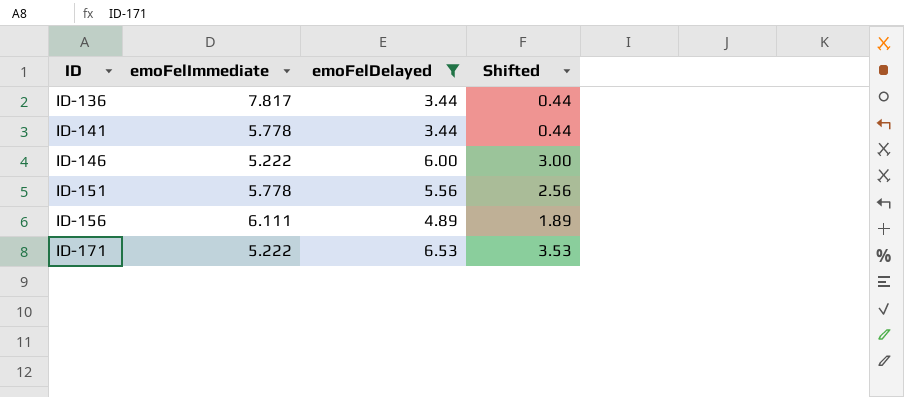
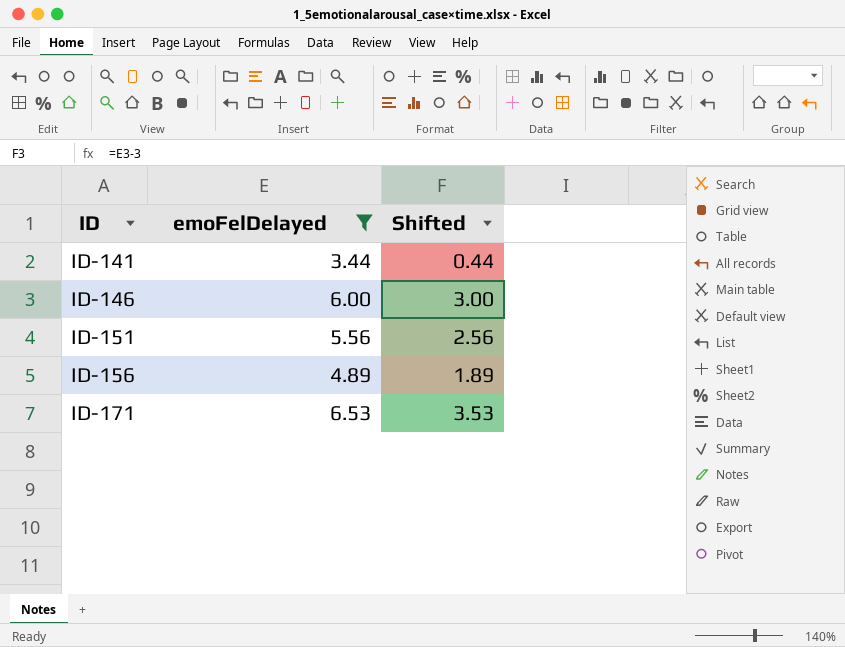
column emoFelImmediate | position: 2 -> none
row ID-136: 7.817 | 3.44 | 0.44 -> none

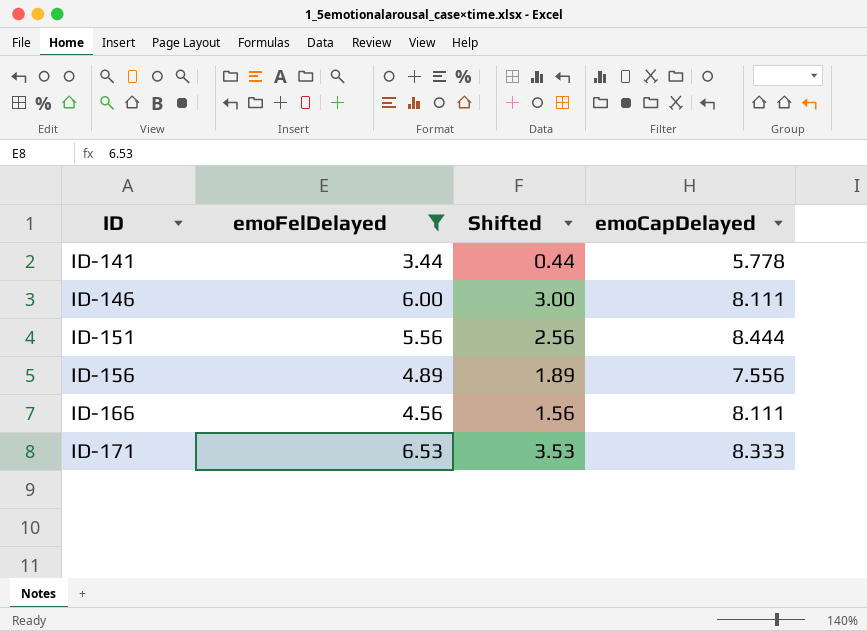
column emoCapDelayed | position: none -> 4
row ID-166: none -> 4.56 | 1.56 | 8.111

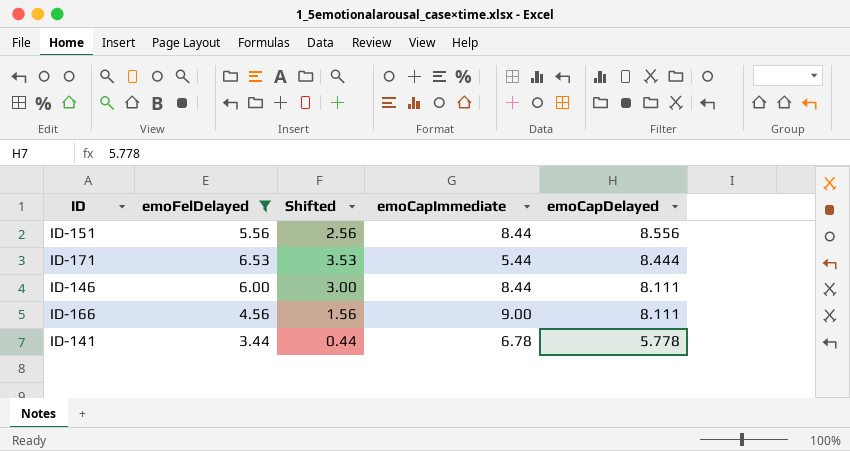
row order: ID ascending -> emoCapDelayed descending
column emoCapImmediate | position: none -> 4
row ID-156: 4.89 | 1.89 | 7.556 -> none
ID-151 | emoCapDelayed: 8.444 -> 8.556
ID-171 | emoCapDelayed: 8.333 -> 8.444

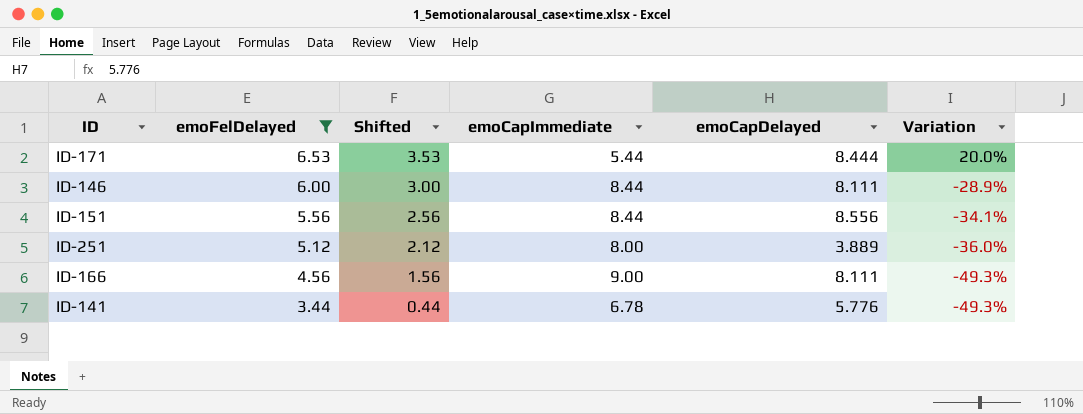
row order: emoCapDelayed descending -> emoFelDelayed descending
column Variation | formula: none -> ([emoFelDelayed] - [emoCapImmediate]) / [emoCapImmediate]
row ID-251: none -> 5.12 | 2.12 | 8.00 | 3.889 | -36.0%
ID-141 | emoCapDelayed: 5.778 -> 5.776

